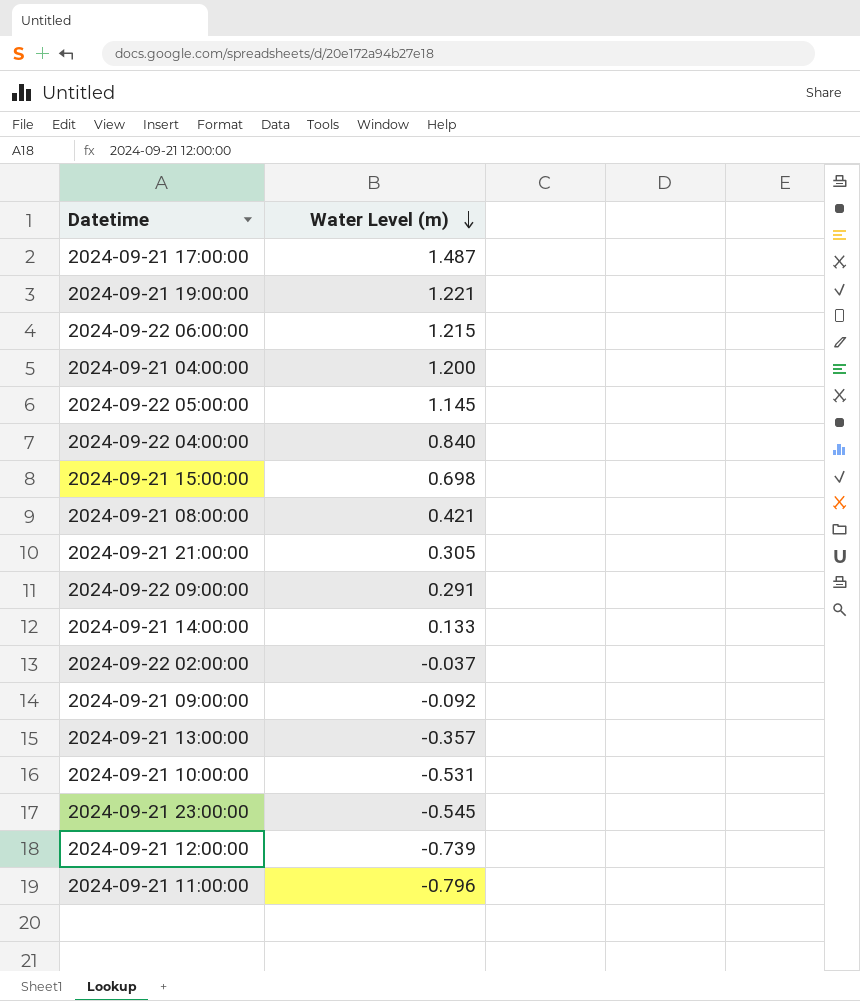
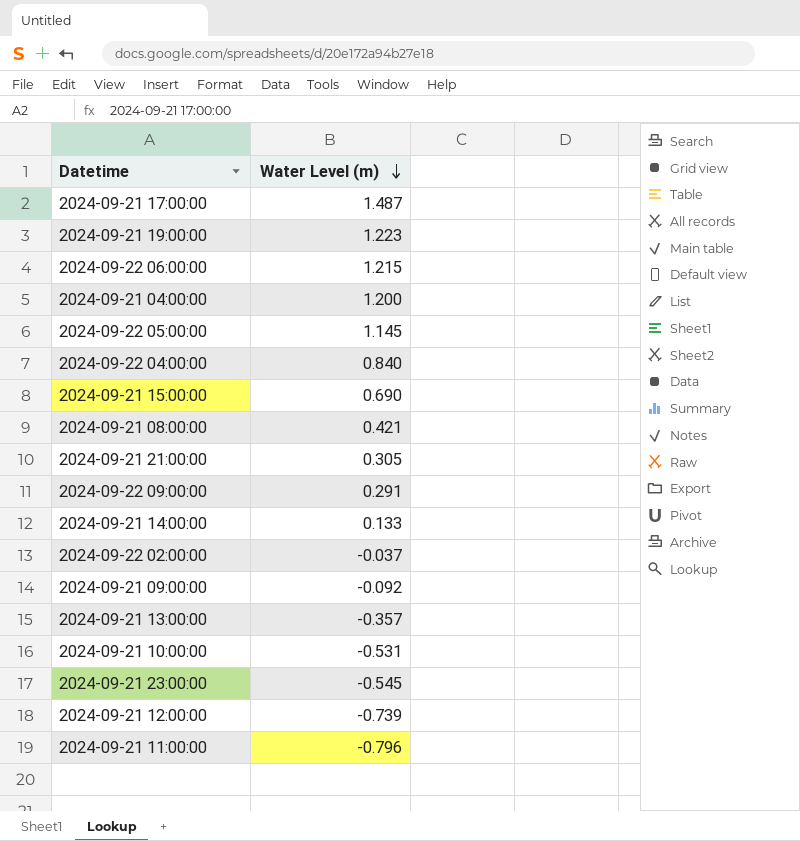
2024-09-21 19:00:00 | Water Level (m): 1.221 -> 1.223
2024-09-21 15:00:00 | Water Level (m): 0.698 -> 0.690

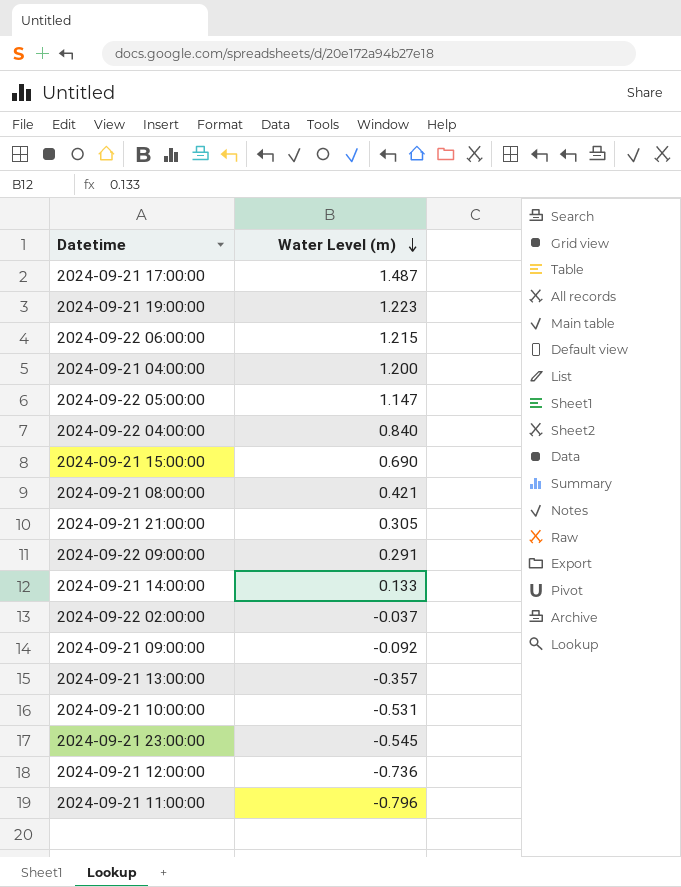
2024-09-22 05:00:00 | Water Level (m): 1.145 -> 1.147
2024-09-21 12:00:00 | Water Level (m): -0.739 -> -0.736

